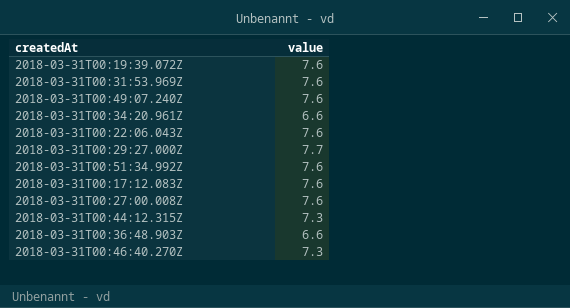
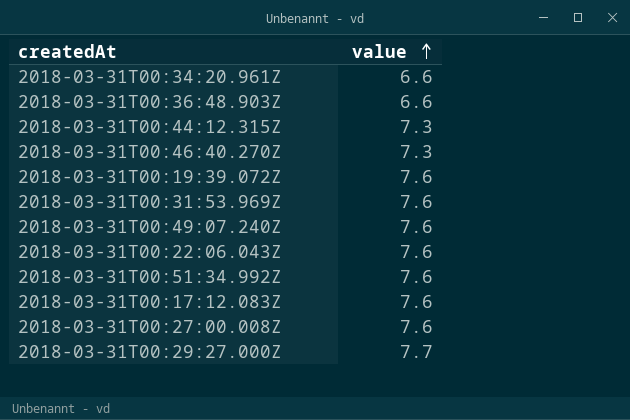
row order: none -> value ascending

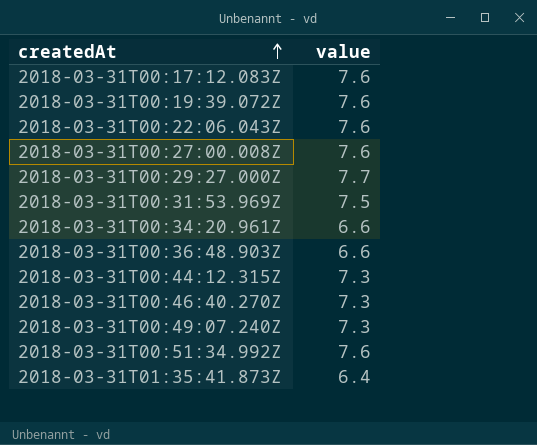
row order: value ascending -> createdAt ascending
2018-03-31T00:31:53.969Z | value: 7.6 -> 7.5
2018-03-31T00:49:07.240Z | value: 7.6 -> 7.3
row 2018-03-31T01:35:41.873Z: none -> 6.4

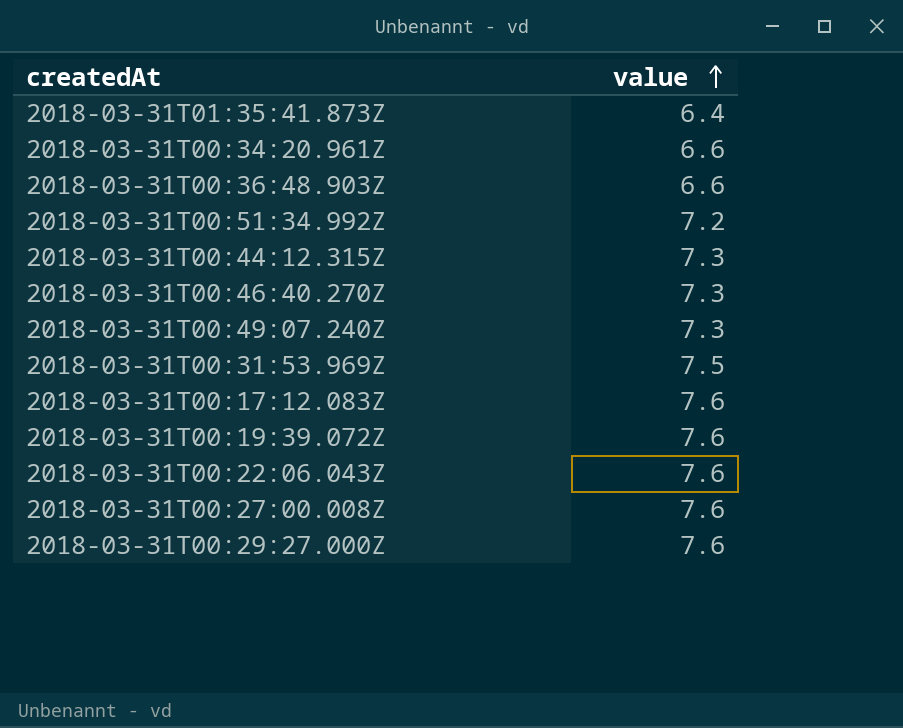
row order: createdAt ascending -> value ascending
2018-03-31T00:51:34.992Z | value: 7.6 -> 7.2
2018-03-31T00:29:27.000Z | value: 7.7 -> 7.6

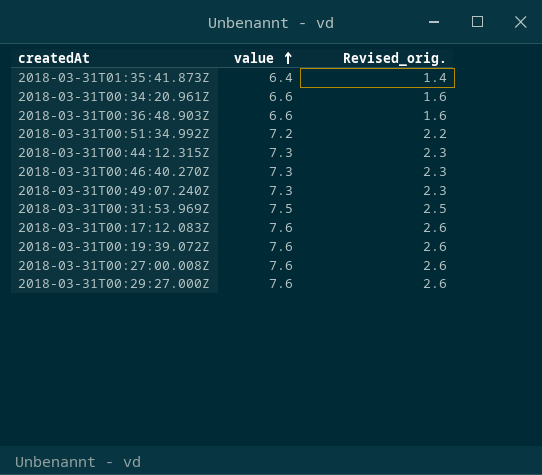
column Revised_orig. | formula: none -> [value] - 5
row 2018-03-31T00:22:06.043Z: 7.6 -> none

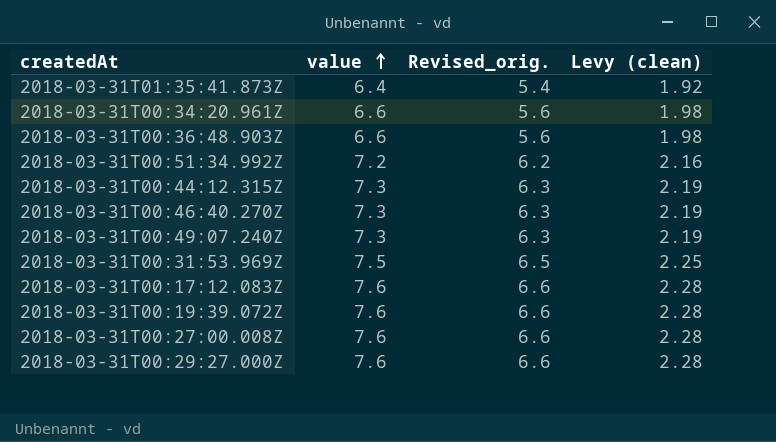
column Revised_orig. | formula: [value] - 5 -> [value] - 1
column Levy (clean) | formula: none -> [value] * 0.3

